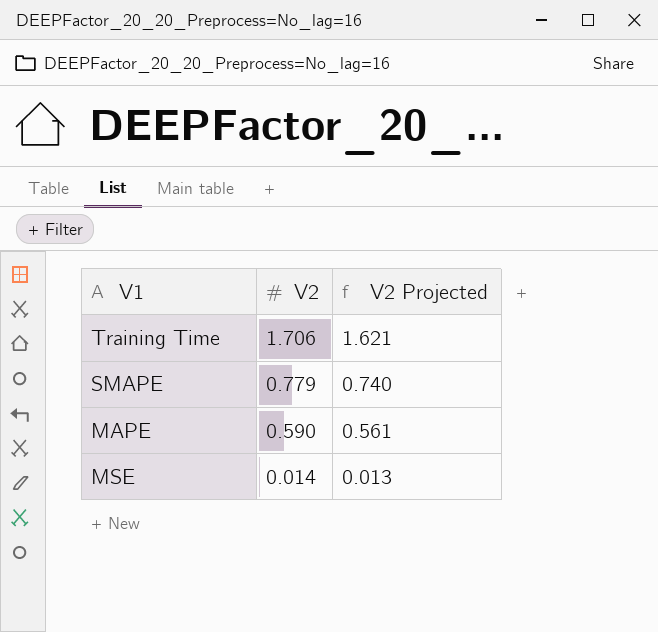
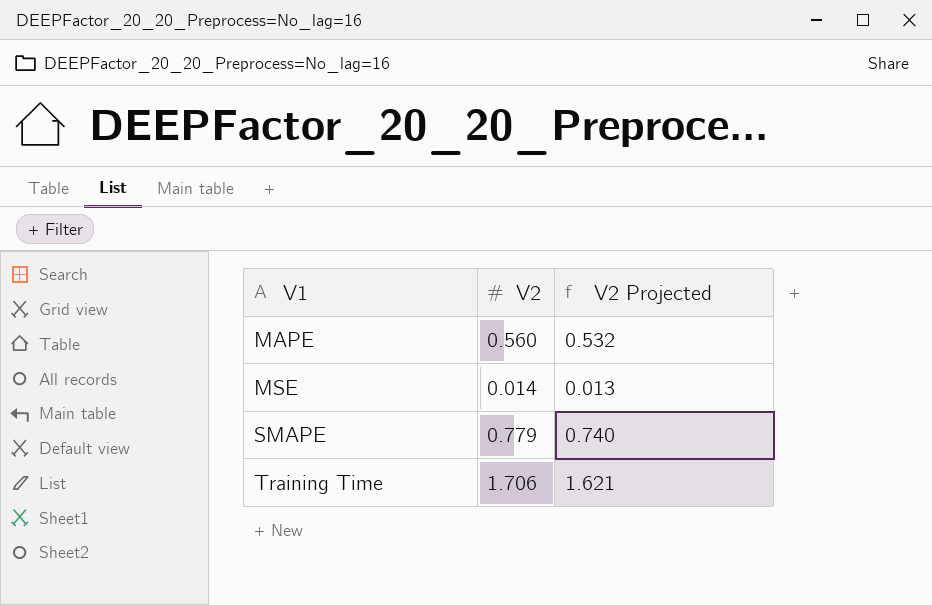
row order: V2 descending -> V1 ascending
MAPE | V2: 0.590 -> 0.560
MAPE | V2 Projected: 0.561 -> 0.532

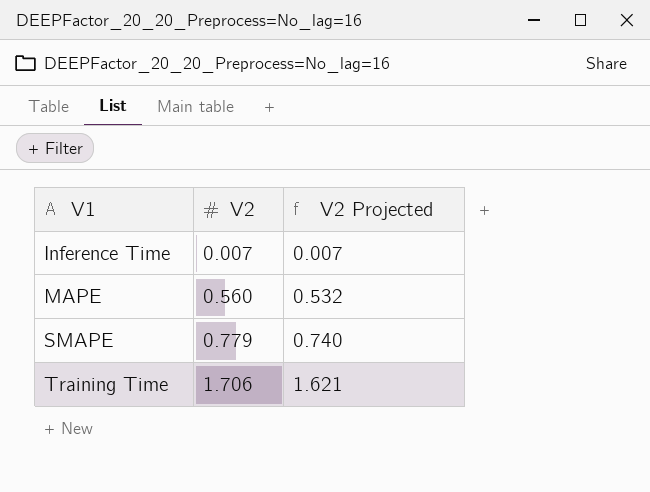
row MSE: 0.014 | 0.013 -> none
row Inference Time: none -> 0.007 | 0.007

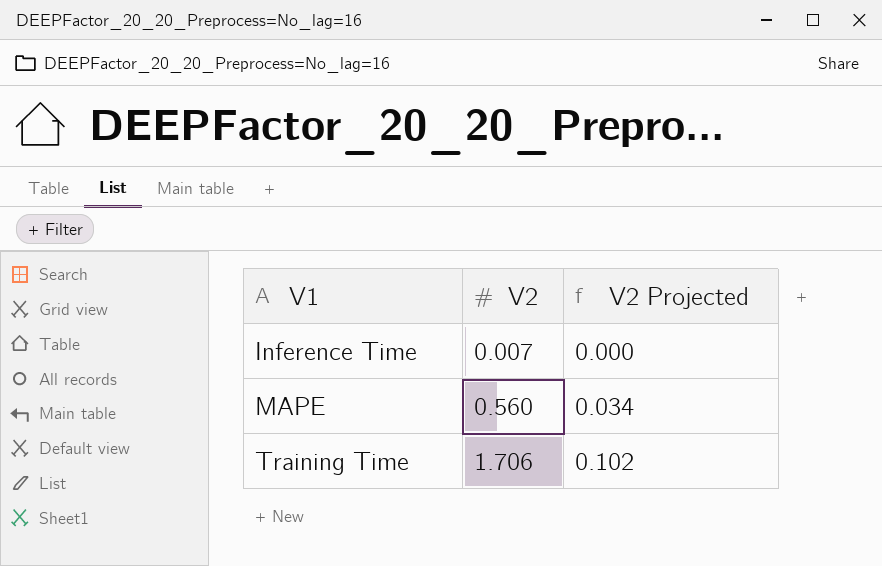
column V2 Projected | formula: [V2] * 0.95 -> [V2] * 0.06
row SMAPE: 0.779 | 0.740 -> none

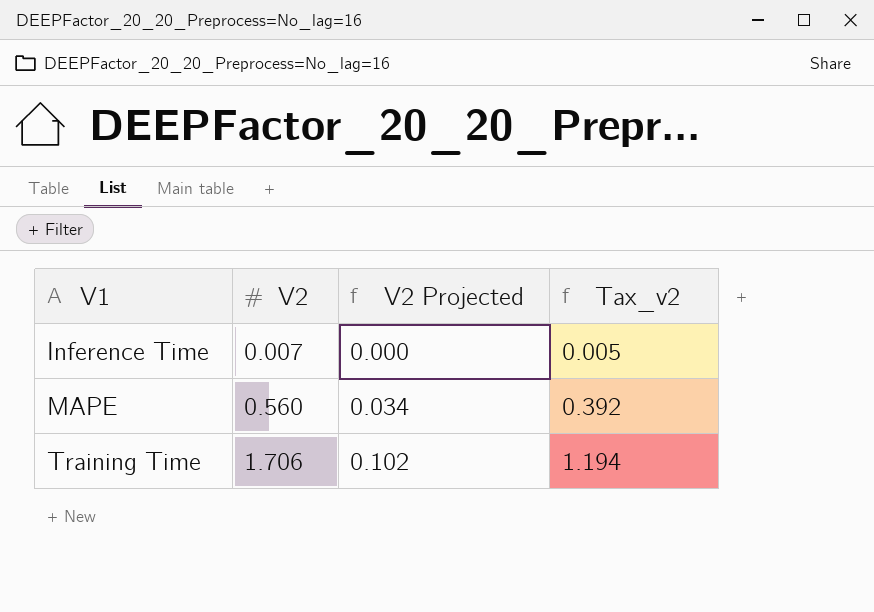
column Tax_v2 | formula: none -> [V2] * 0.7

